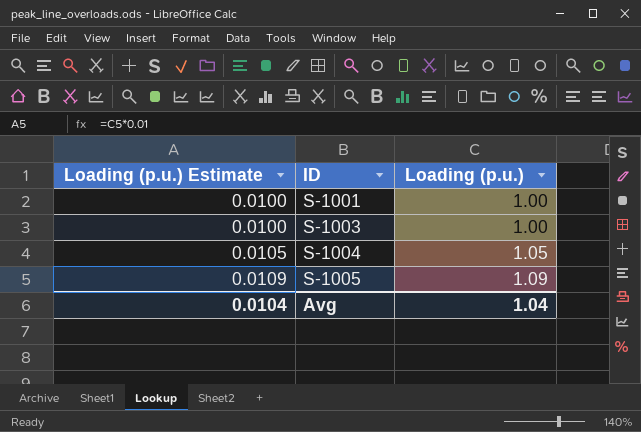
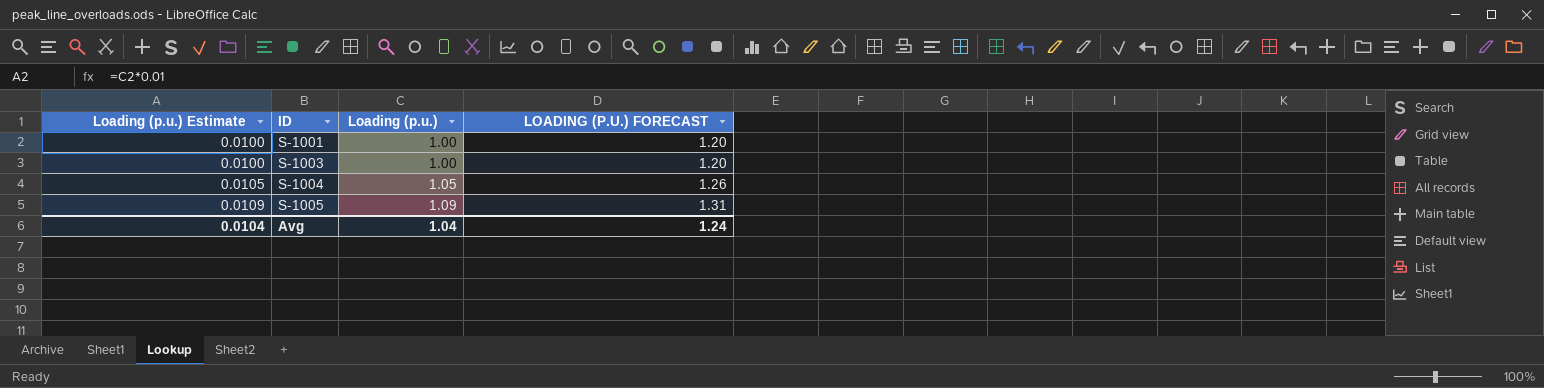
column LOADING (P.U.) FORECAST | formula: none -> [Loading (p.u.)] * 1.2

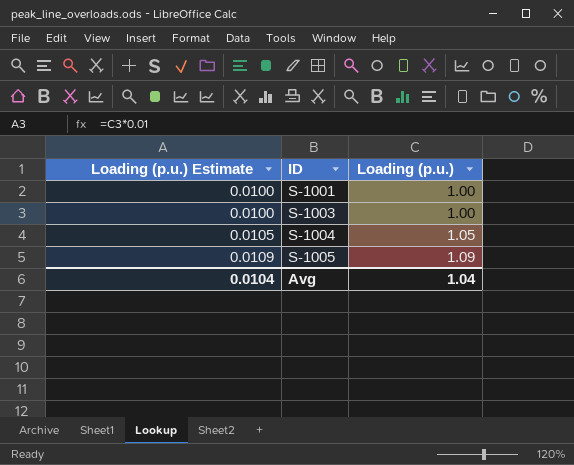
column LOADING (P.U.) FORECAST | formula: [Loading (p.u.)] * 1.2 -> none

